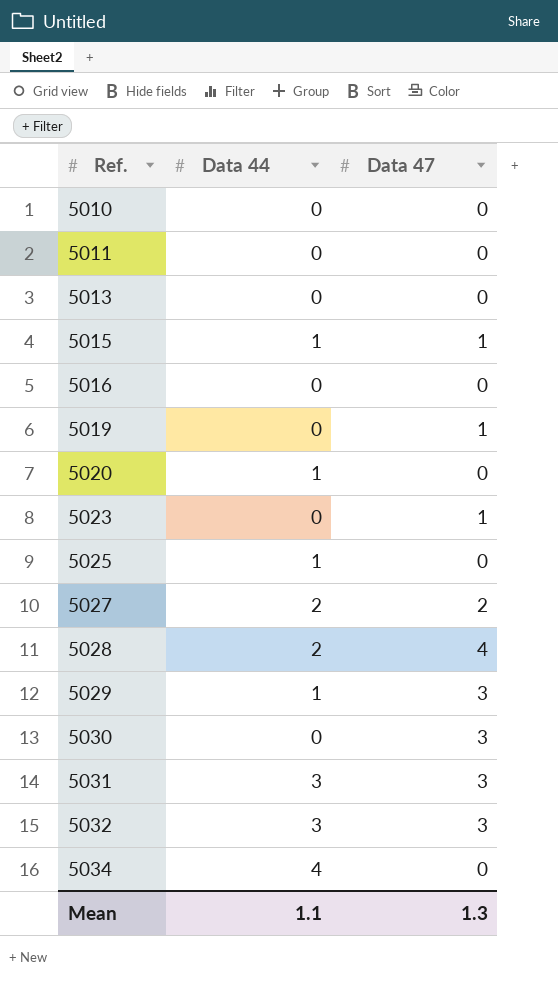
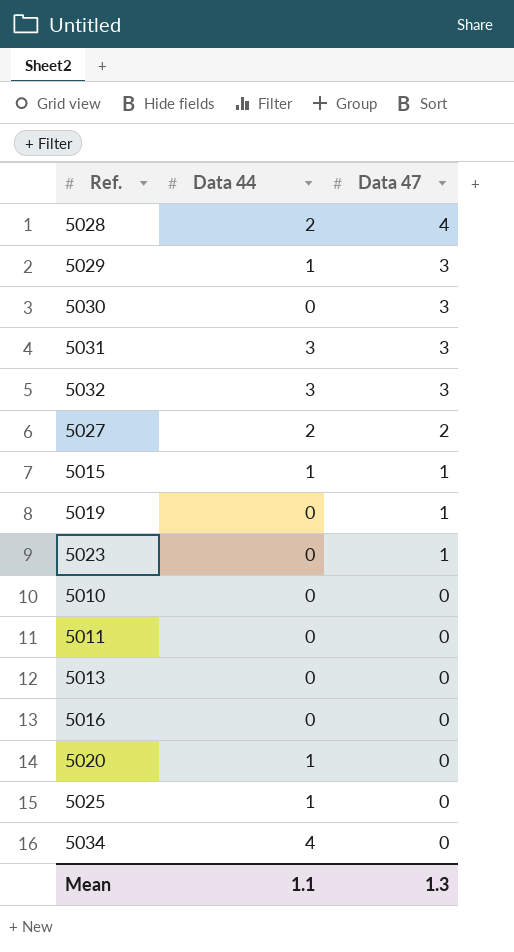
row order: Ref. ascending -> Data 47 descending

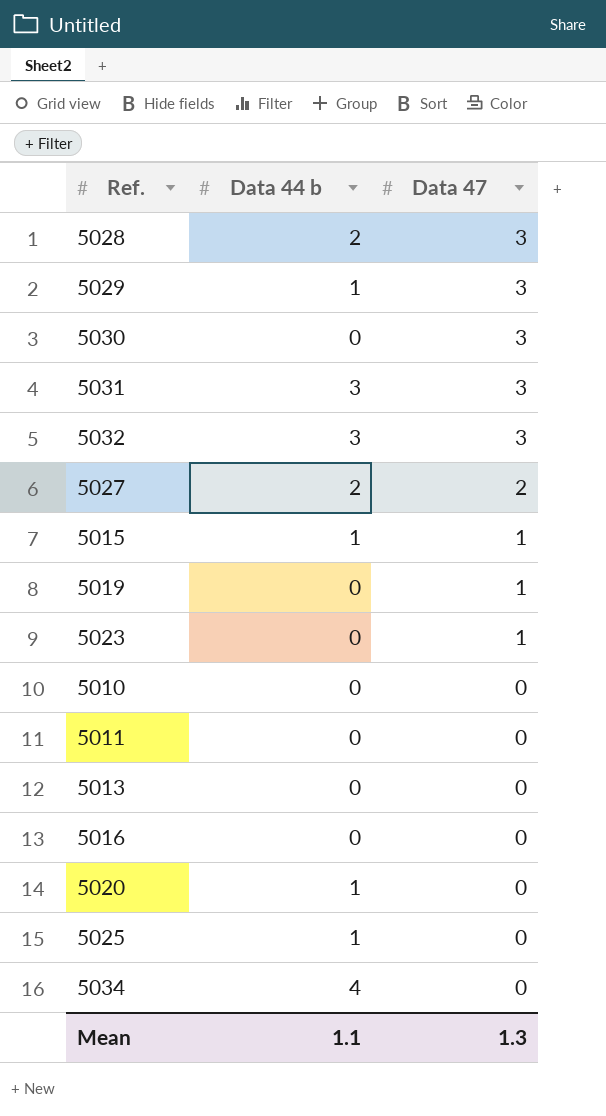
column name: Data 44 -> Data 44 b
5028 | Data 47: 4 -> 3

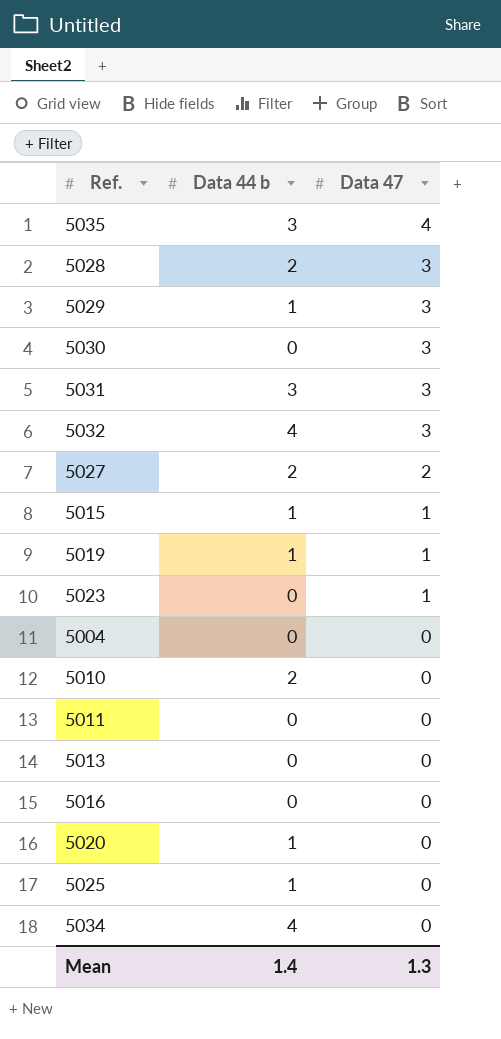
row 5035: none -> 3 | 4
5032 | Data 44 b: 3 -> 4
5019 | Data 44 b: 0 -> 1
row 5004: none -> 0 | 0
5010 | Data 44 b: 0 -> 2
Mean | Data 44 b: 1.1 -> 1.4

